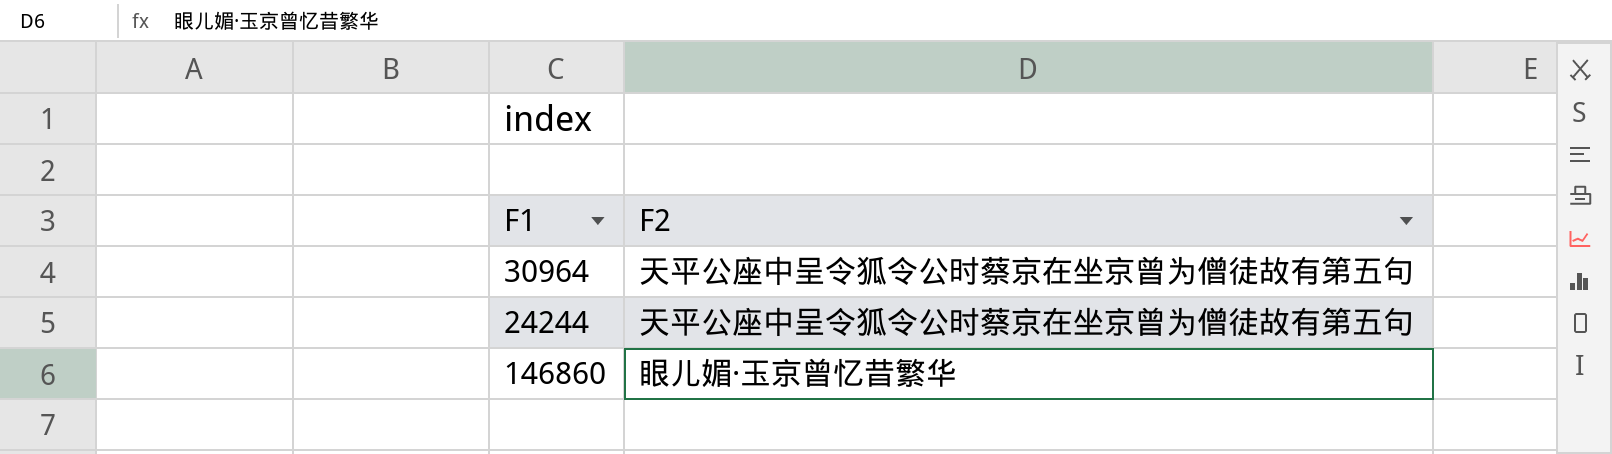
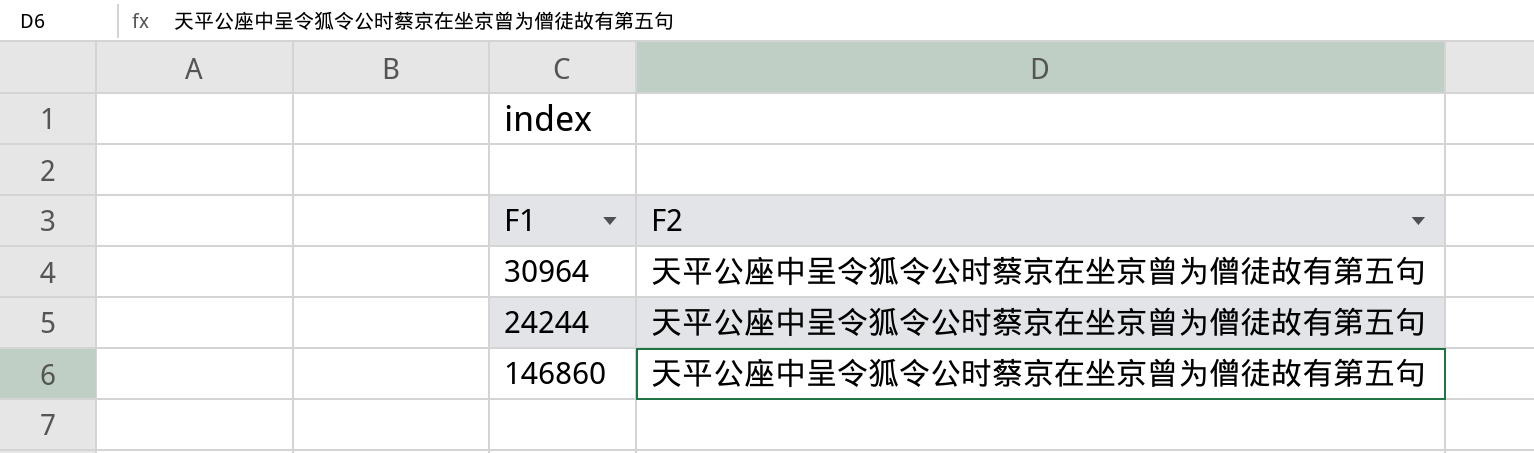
146860 | F2: 眼儿媚·玉京曾忆昔繁华 -> 天平公座中呈令狐令公时蔡京在坐京曾为僧徒故有第五句

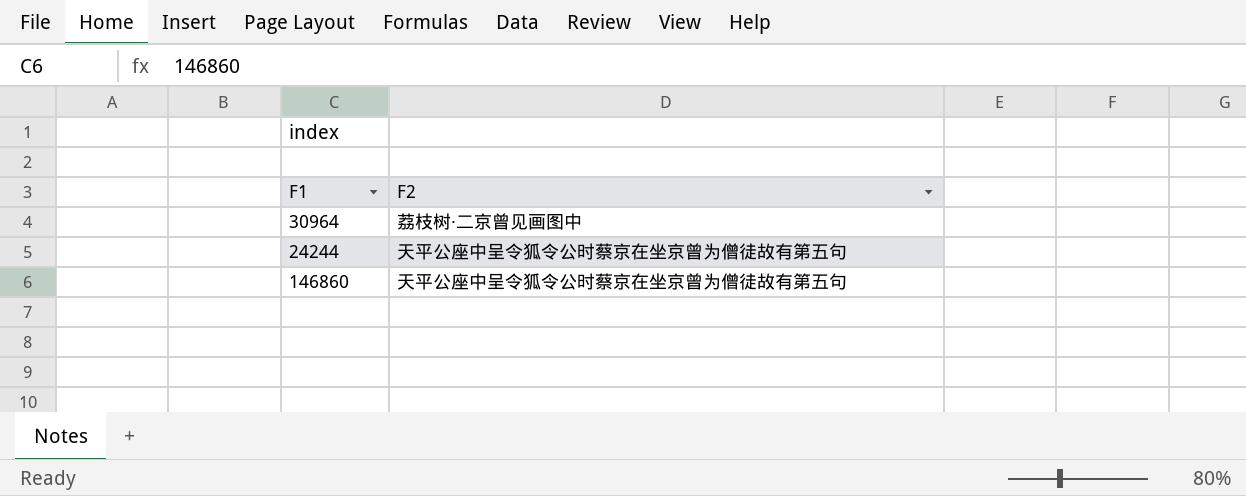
30964 | F2: 天平公座中呈令狐令公时蔡京在坐京曾为僧徒故有第五句 -> 荔枝树·二京曾见画图中

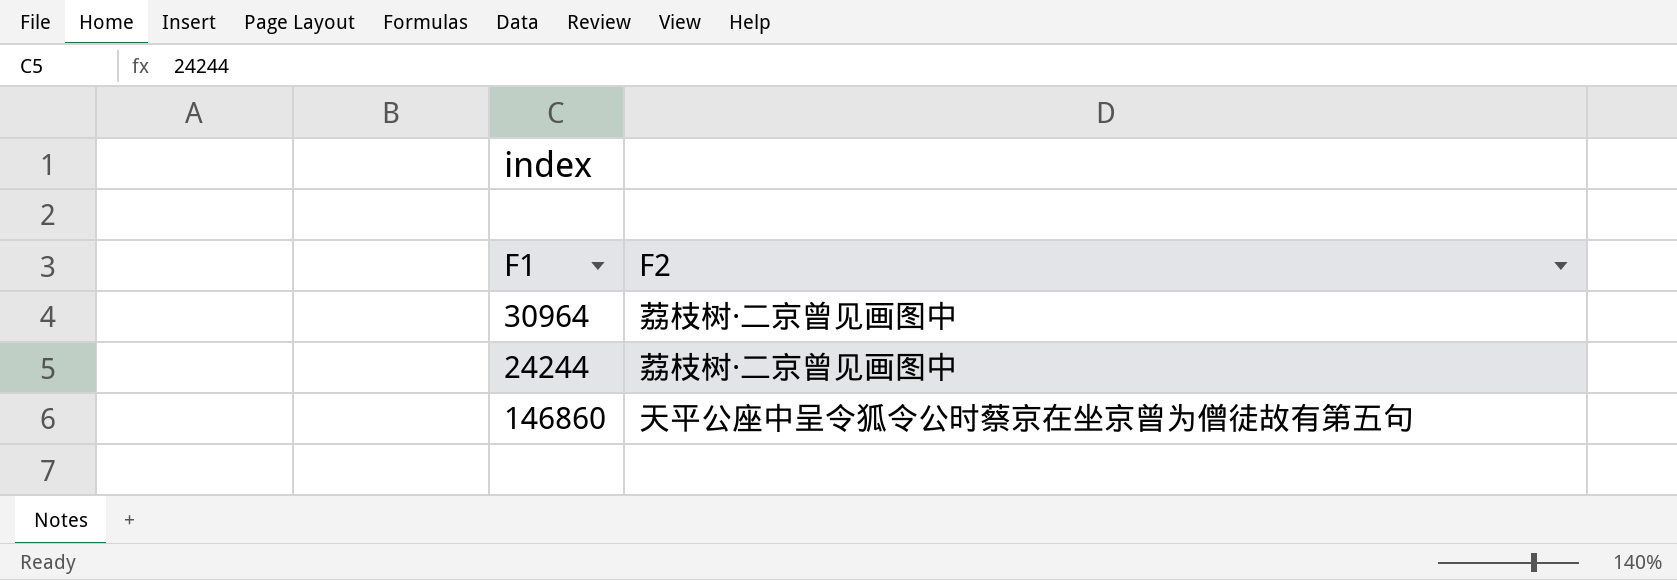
24244 | F2: 天平公座中呈令狐令公时蔡京在坐京曾为僧徒故有第五句 -> 荔枝树·二京曾见画图中

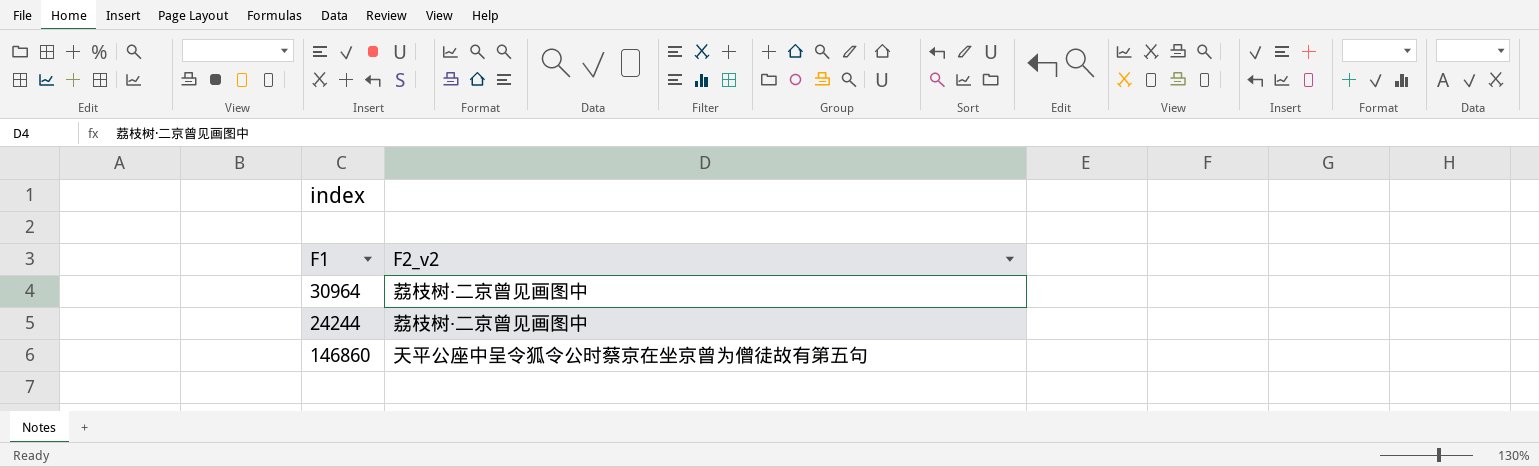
column name: F2 -> F2_v2

